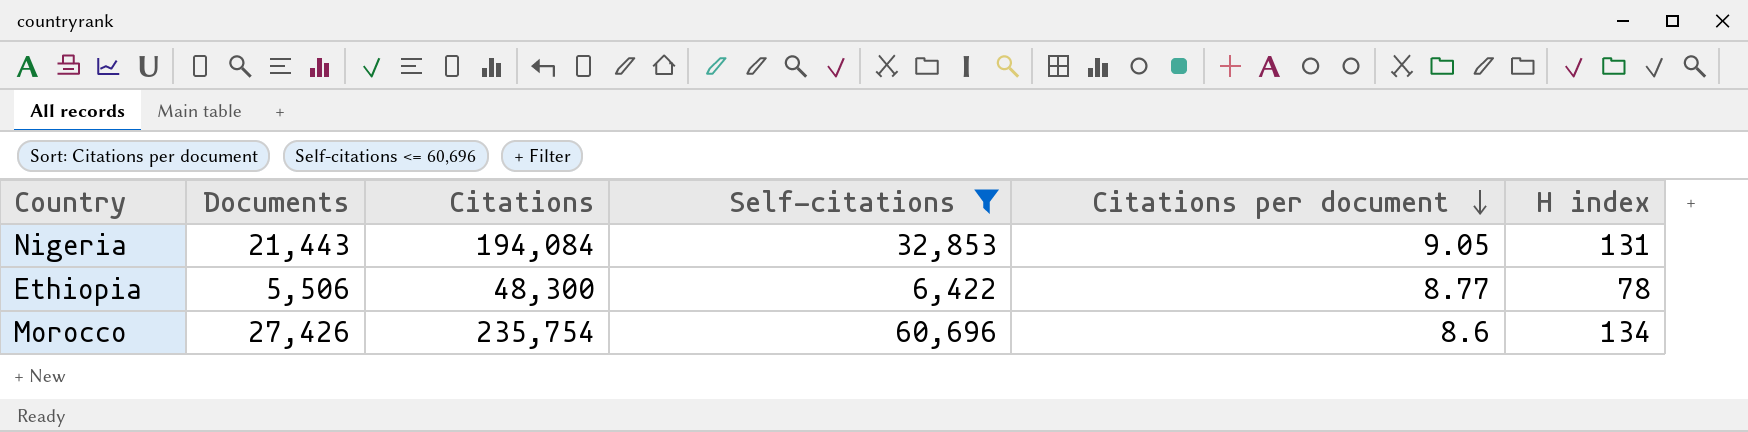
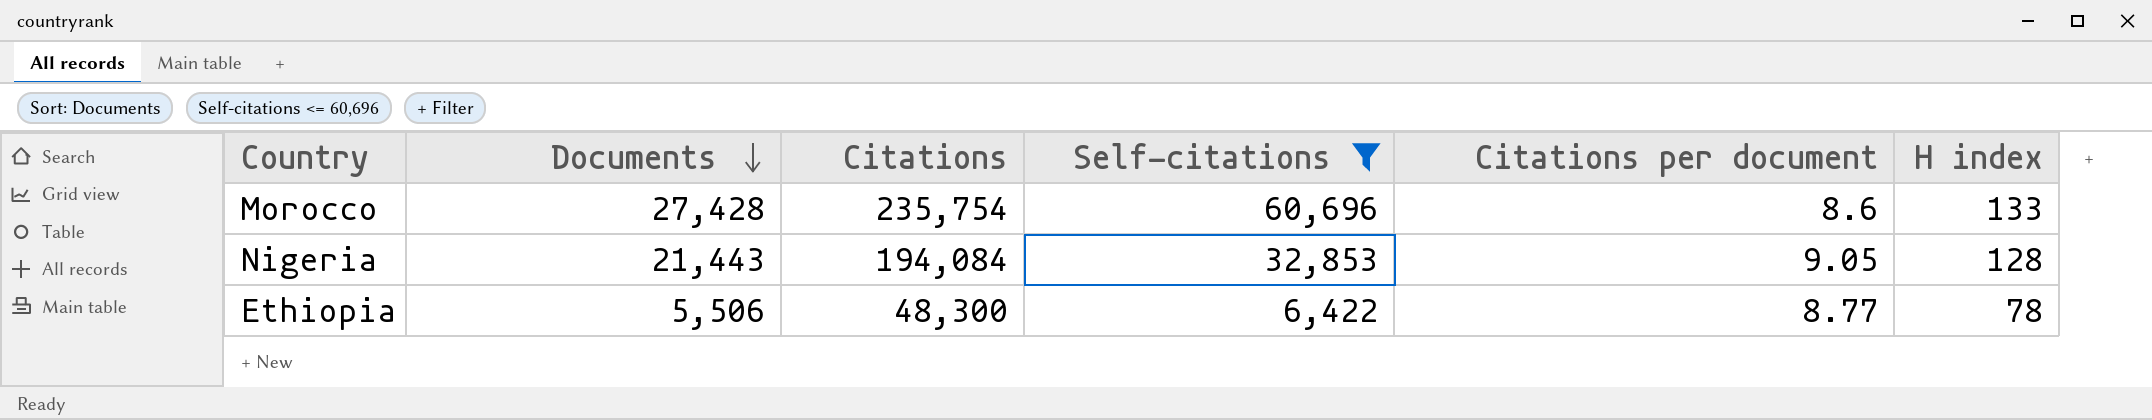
row order: Citations per document descending -> Documents descending
Morocco | Documents: 27,426 -> 27,428
Morocco | H index: 134 -> 133
Nigeria | H index: 131 -> 128

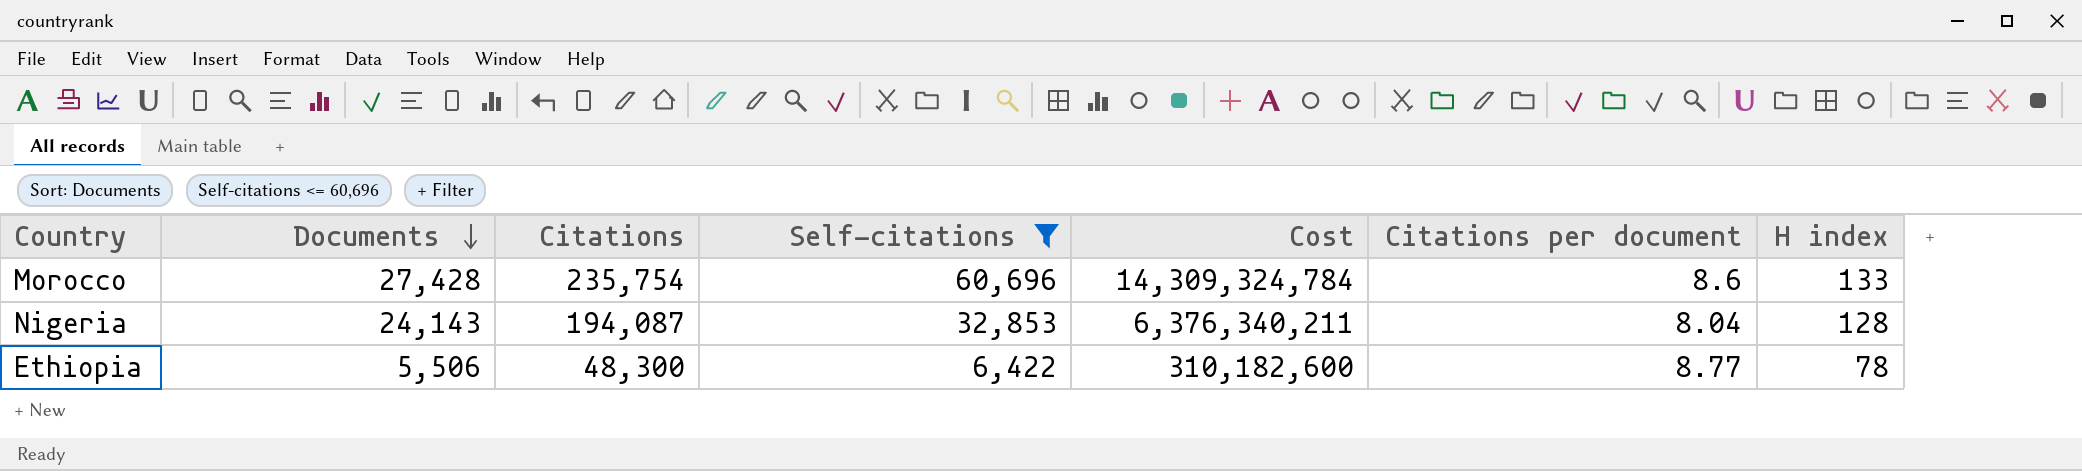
column Cost | formula: none -> [Citations] * [Self-citations]
Nigeria | Documents: 21,443 -> 24,143
Nigeria | Citations: 194,084 -> 194,087
Nigeria | Citations per document: 9.05 -> 8.04

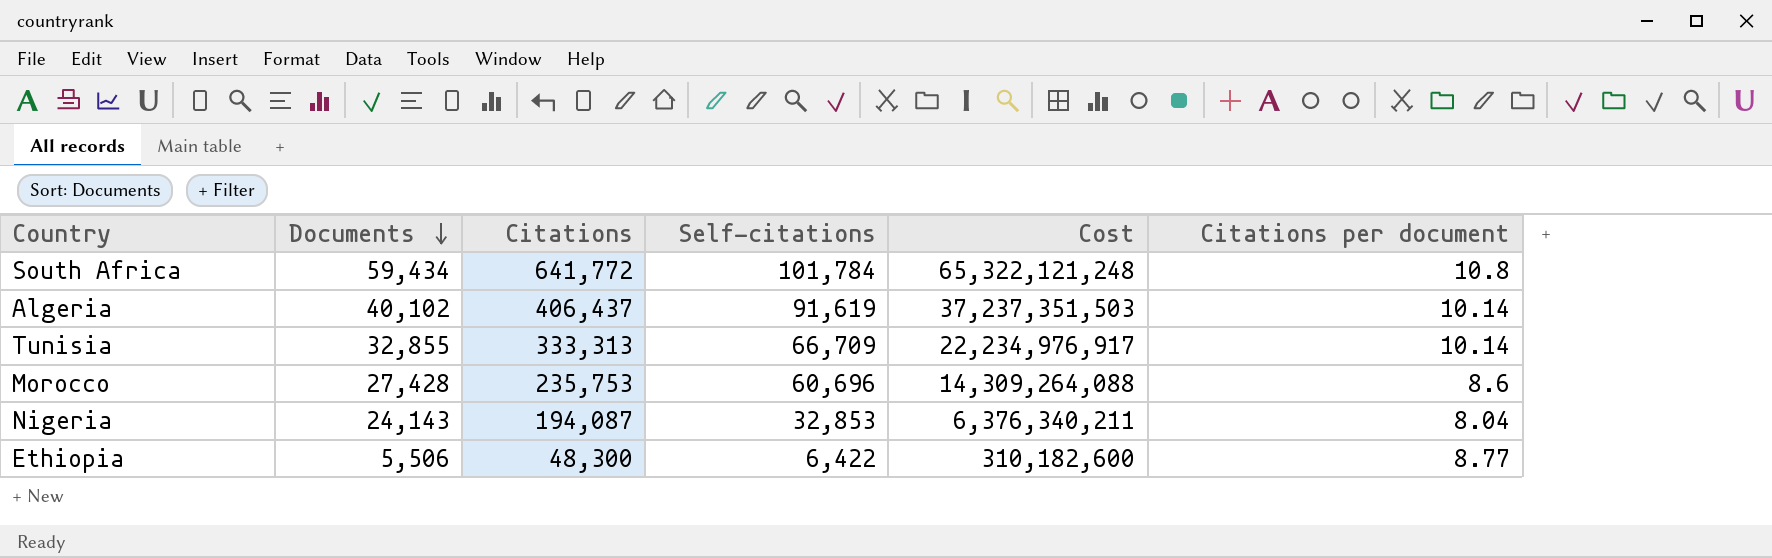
filter: Self-citations <= 60,696 -> none
column H index | position: 7 -> none
Morocco | Citations: 235,754 -> 235,753
Morocco | Cost: 14,309,324,784 -> 14,309,264,088

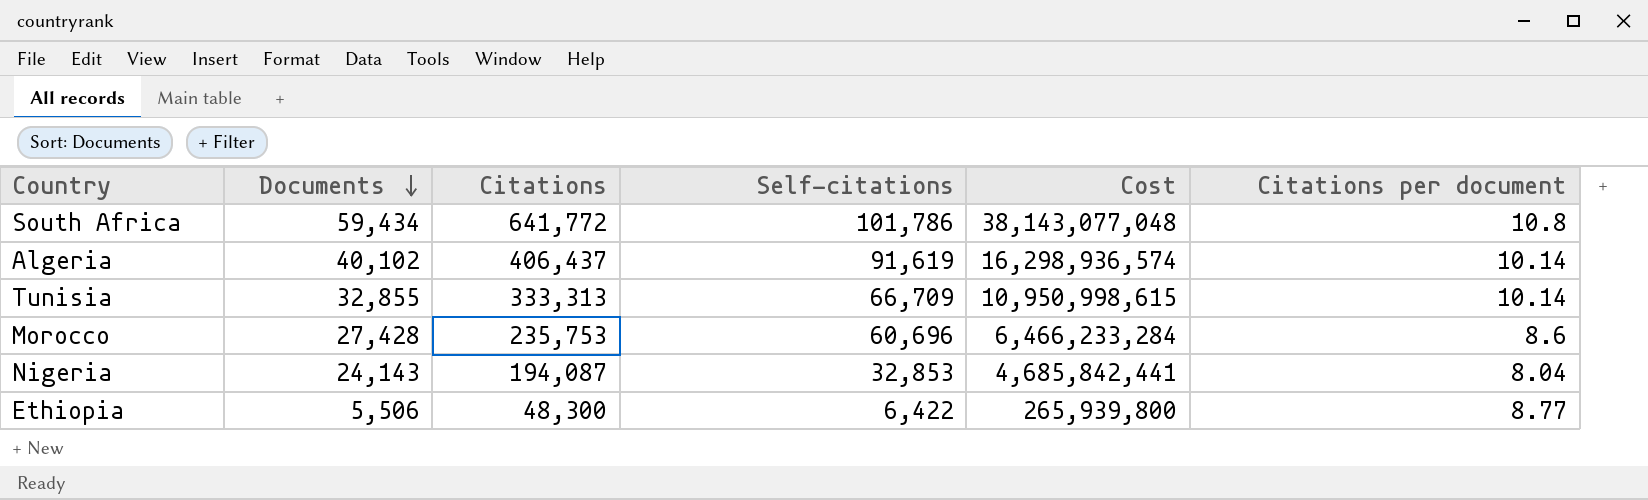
column Cost | formula: [Citations] * [Self-citations] -> [Documents] * [Citations]
South Africa | Self-citations: 101,784 -> 101,786

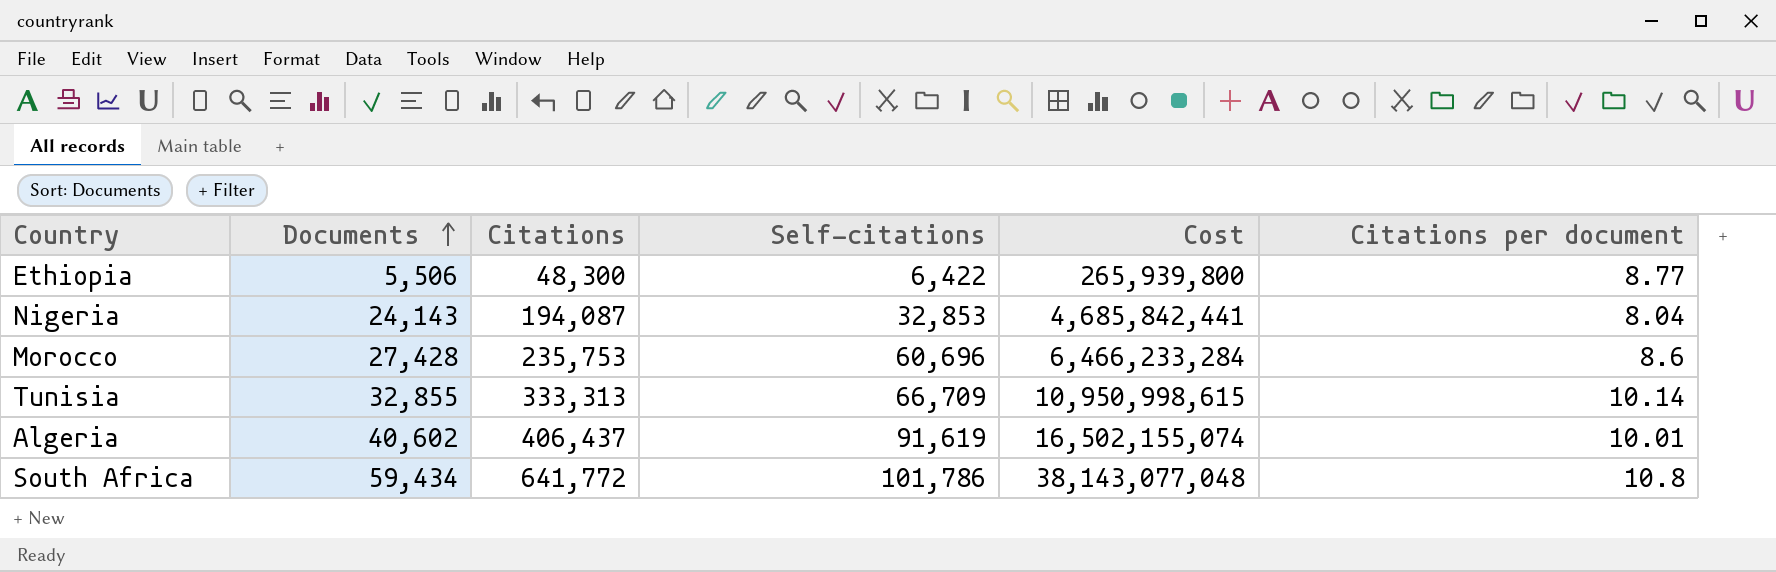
row order: Documents descending -> Documents ascending
Algeria | Documents: 40,102 -> 40,602
Algeria | Cost: 16,298,936,574 -> 16,502,155,074
Algeria | Citations per document: 10.14 -> 10.01

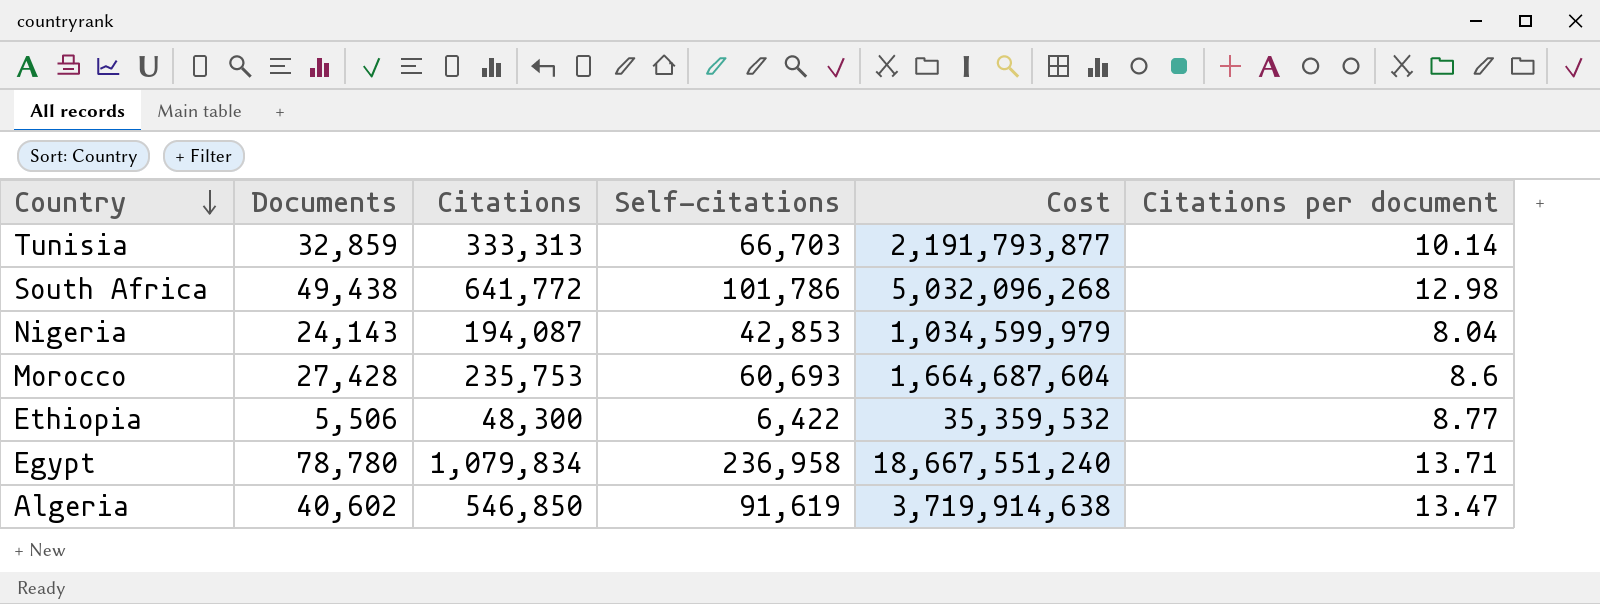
row order: Documents ascending -> Country descending
column Cost | formula: [Documents] * [Citations] -> [Documents] * [Self-citations]
Tunisia | Documents: 32,855 -> 32,859
Tunisia | Self-citations: 66,709 -> 66,703
South Africa | Documents: 59,434 -> 49,438
South Africa | Citations per document: 10.8 -> 12.98
Nigeria | Self-citations: 32,853 -> 42,853
Morocco | Self-citations: 60,696 -> 60,693
row Egypt: none -> 78,780 | 1,079,834 | 236,958 | 18,667,551,240 | 13.71
Algeria | Citations: 406,437 -> 546,850
Algeria | Citations per document: 10.01 -> 13.47

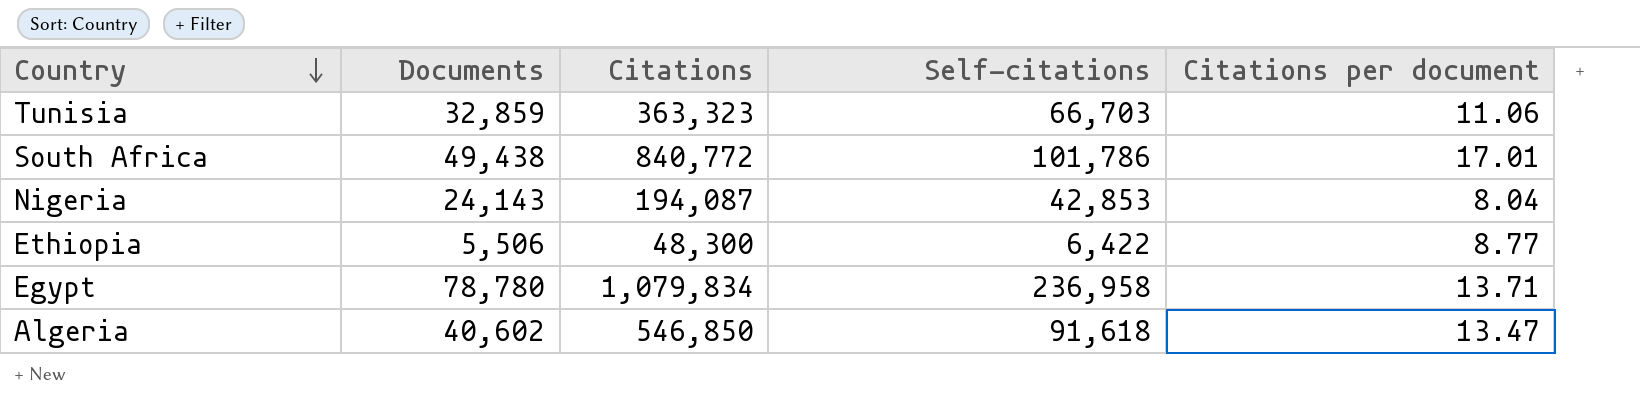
column Cost | formula: [Documents] * [Self-citations] -> none
row Morocco: 27,428 | 235,753 | 60,693 | 1,664,687,604 | 8.6 -> none
Tunisia | Citations: 333,313 -> 363,323
Tunisia | Citations per document: 10.14 -> 11.06
South Africa | Citations: 641,772 -> 840,772
South Africa | Citations per document: 12.98 -> 17.01
Algeria | Self-citations: 91,619 -> 91,618

